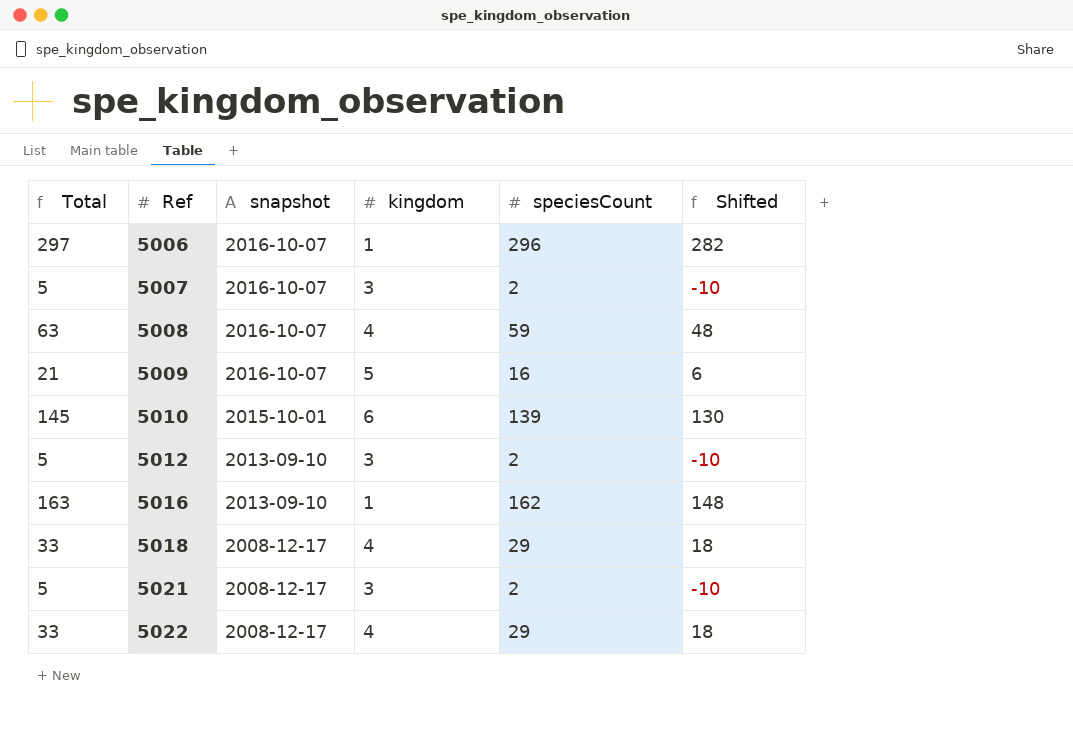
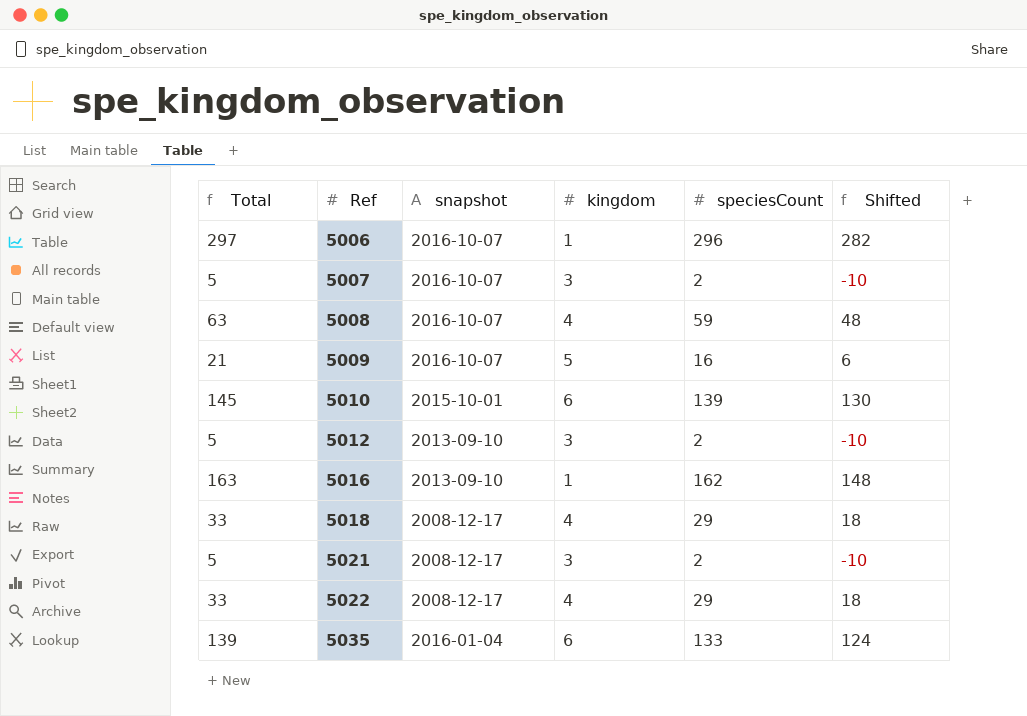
row 5035: none -> 139 | 2016-01-04 | 6 | 133 | 124

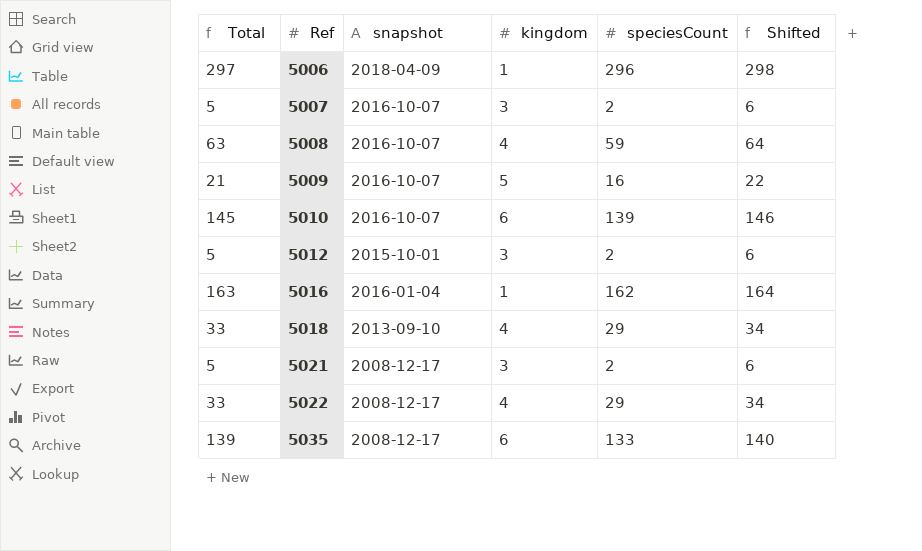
column Shifted | formula: [Total] - 15 -> [Total] + 1
5006 | snapshot: 2016-10-07 -> 2018-04-09
5010 | snapshot: 2015-10-01 -> 2016-10-07
5012 | snapshot: 2013-09-10 -> 2015-10-01
5016 | snapshot: 2013-09-10 -> 2016-01-04
5018 | snapshot: 2008-12-17 -> 2013-09-10
5035 | snapshot: 2016-01-04 -> 2008-12-17

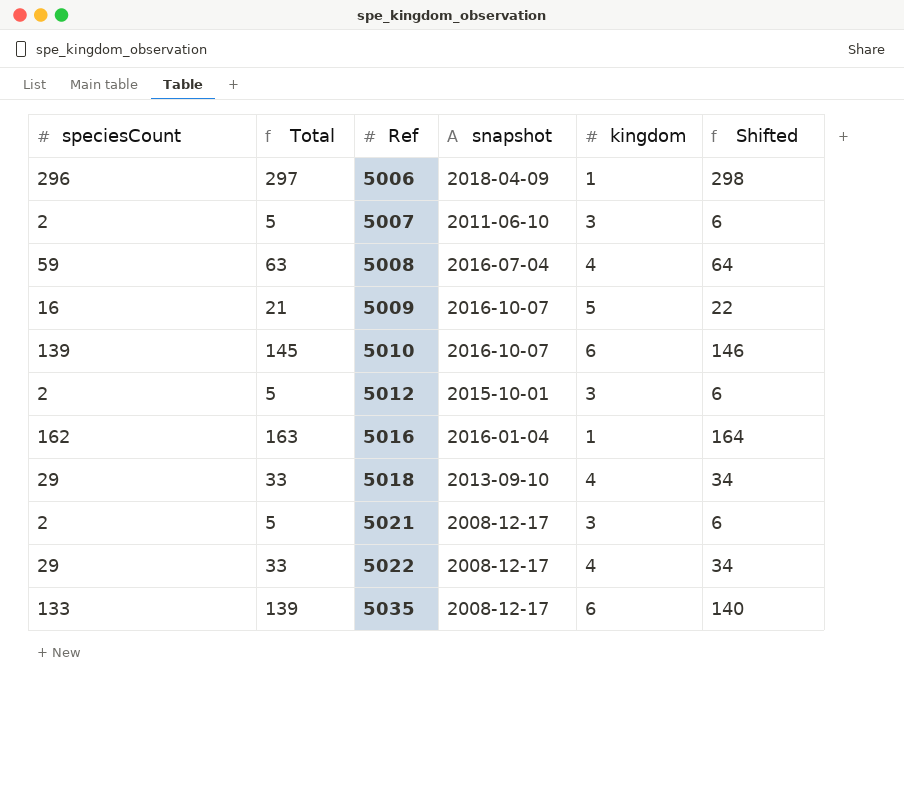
column speciesCount | position: 5 -> 1
5007 | snapshot: 2016-10-07 -> 2011-06-10
5008 | snapshot: 2016-10-07 -> 2016-07-04

